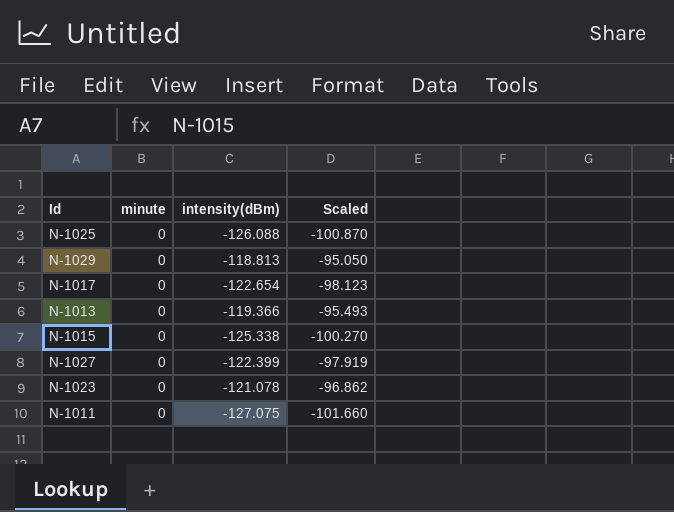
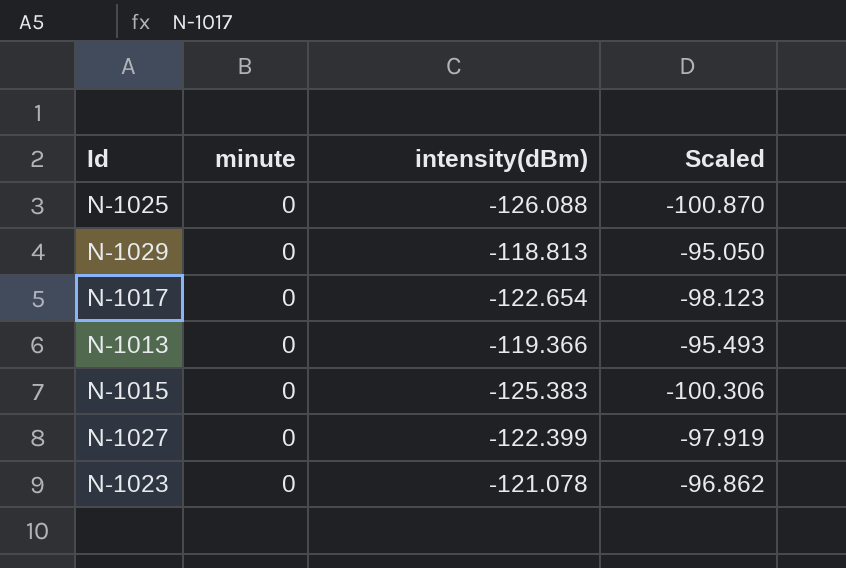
row N-1011: 0 | -127.075 | -101.660 -> none
N-1015 | intensity(dBm): -125.338 -> -125.383
N-1015 | Scaled: -100.270 -> -100.306

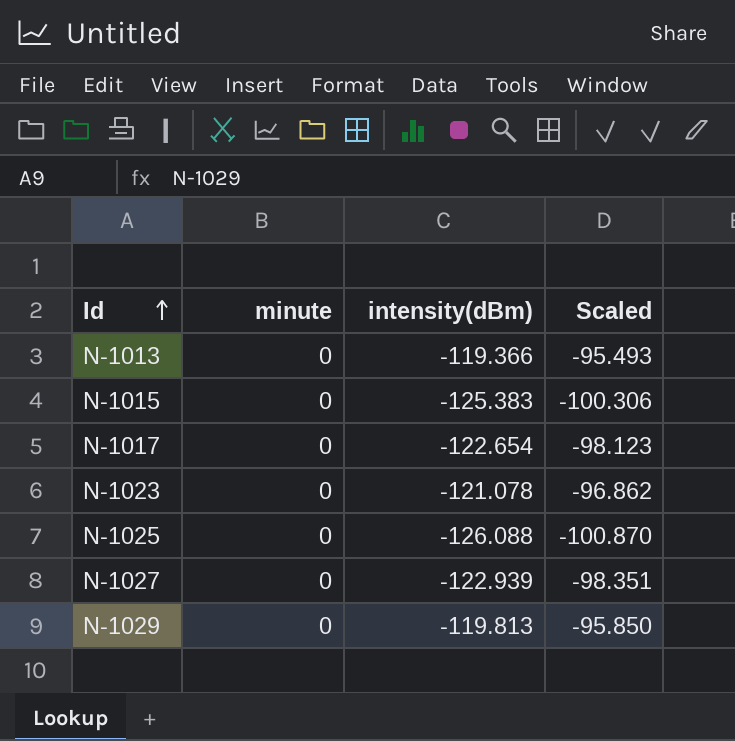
row order: none -> Id ascending
N-1027 | intensity(dBm): -122.399 -> -122.939
N-1027 | Scaled: -97.919 -> -98.351
N-1029 | intensity(dBm): -118.813 -> -119.813
N-1029 | Scaled: -95.050 -> -95.850

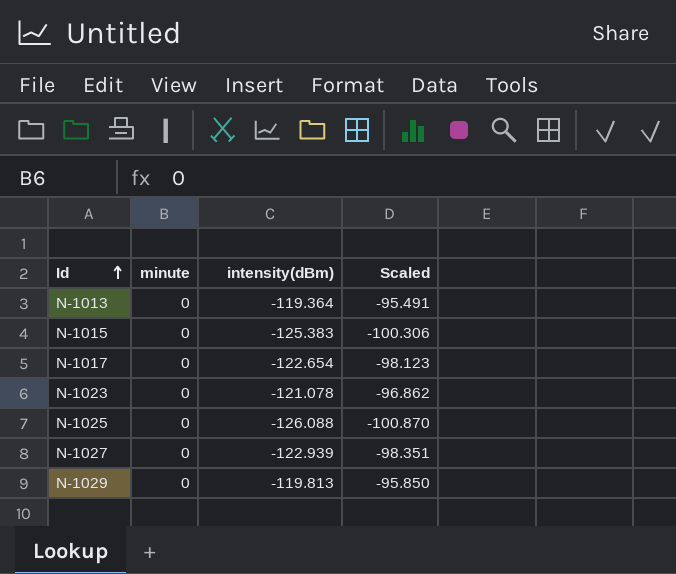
N-1013 | intensity(dBm): -119.366 -> -119.364
N-1013 | Scaled: -95.493 -> -95.491

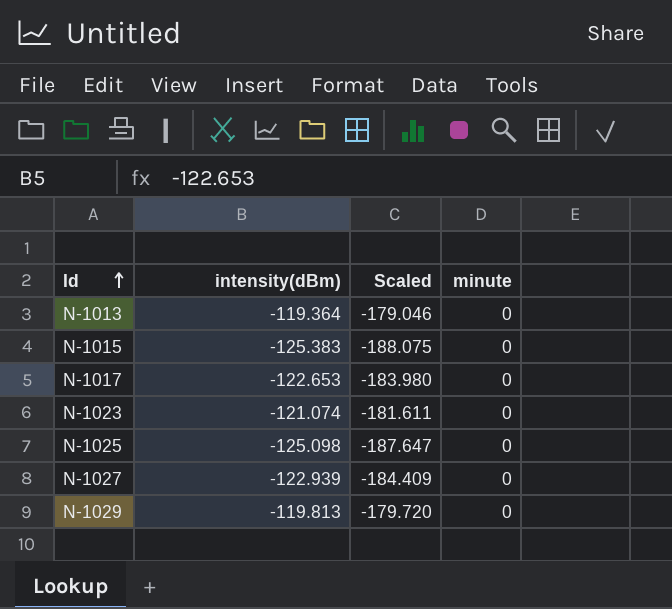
column Scaled | formula: [intensity(dBm)] * 0.8 -> [intensity(dBm)] * 1.5
column minute | position: 2 -> 4
N-1017 | intensity(dBm): -122.654 -> -122.653
N-1023 | intensity(dBm): -121.078 -> -121.074
N-1025 | intensity(dBm): -126.088 -> -125.098

